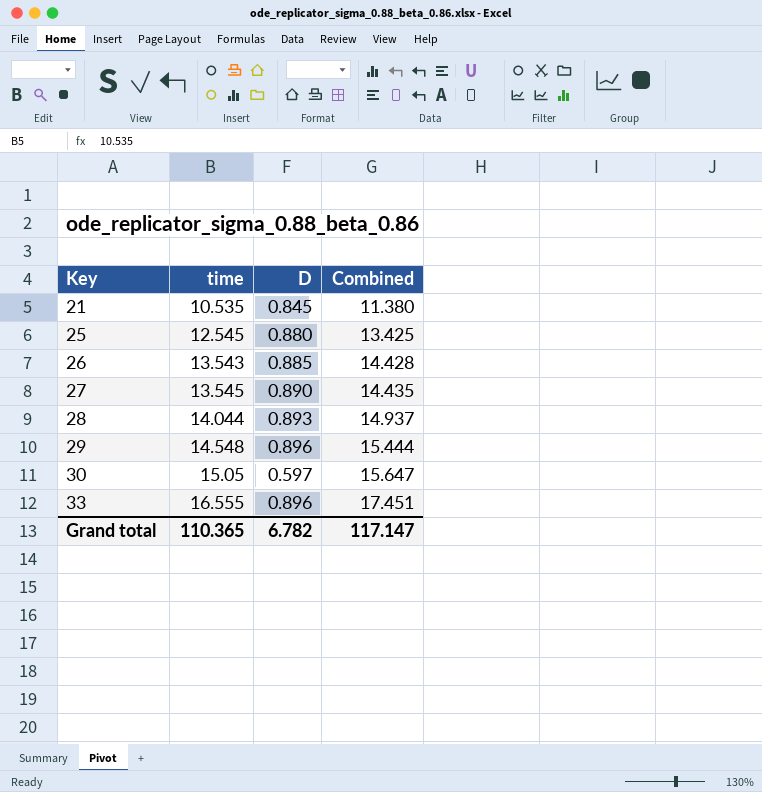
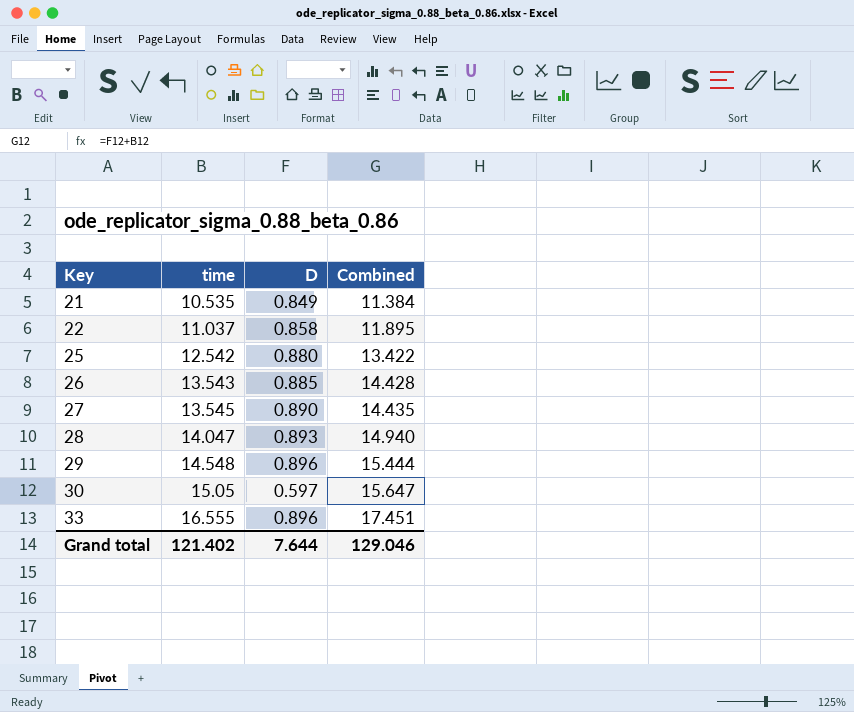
21 | D: 0.845 -> 0.849
21 | Combined: 11.380 -> 11.384
row 22: none -> 11.037 | 0.858 | 11.895
25 | time: 12.545 -> 12.542
25 | Combined: 13.425 -> 13.422
28 | time: 14.044 -> 14.047
28 | Combined: 14.937 -> 14.940
Grand total | time: 110.365 -> 121.402
Grand total | D: 6.782 -> 7.644
Grand total | Combined: 117.147 -> 129.046

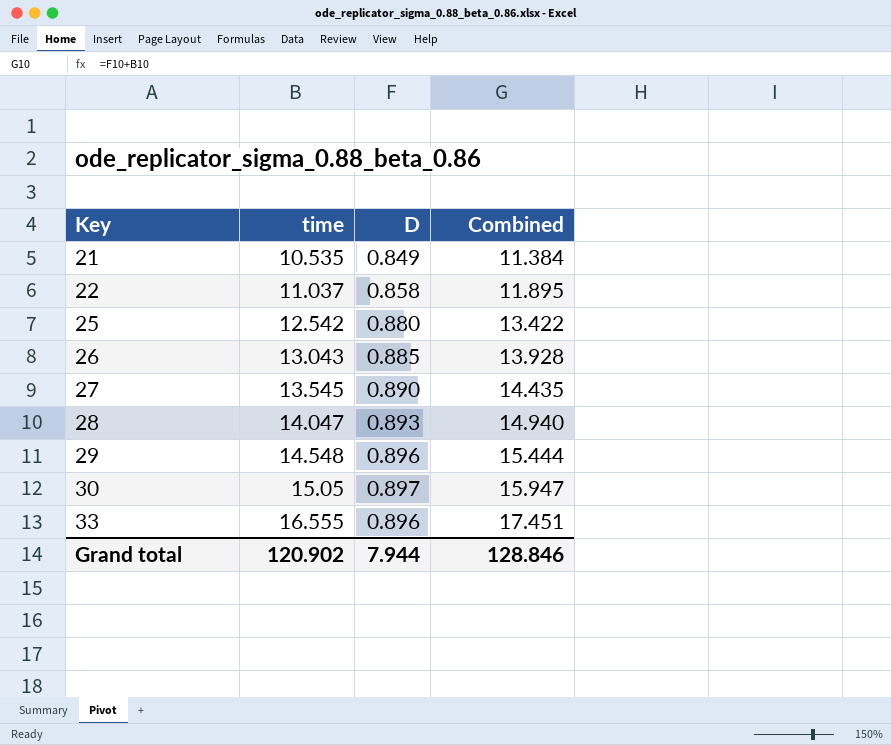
26 | time: 13.543 -> 13.043
26 | Combined: 14.428 -> 13.928
30 | D: 0.597 -> 0.897
30 | Combined: 15.647 -> 15.947
Grand total | time: 121.402 -> 120.902
Grand total | D: 7.644 -> 7.944
Grand total | Combined: 129.046 -> 128.846

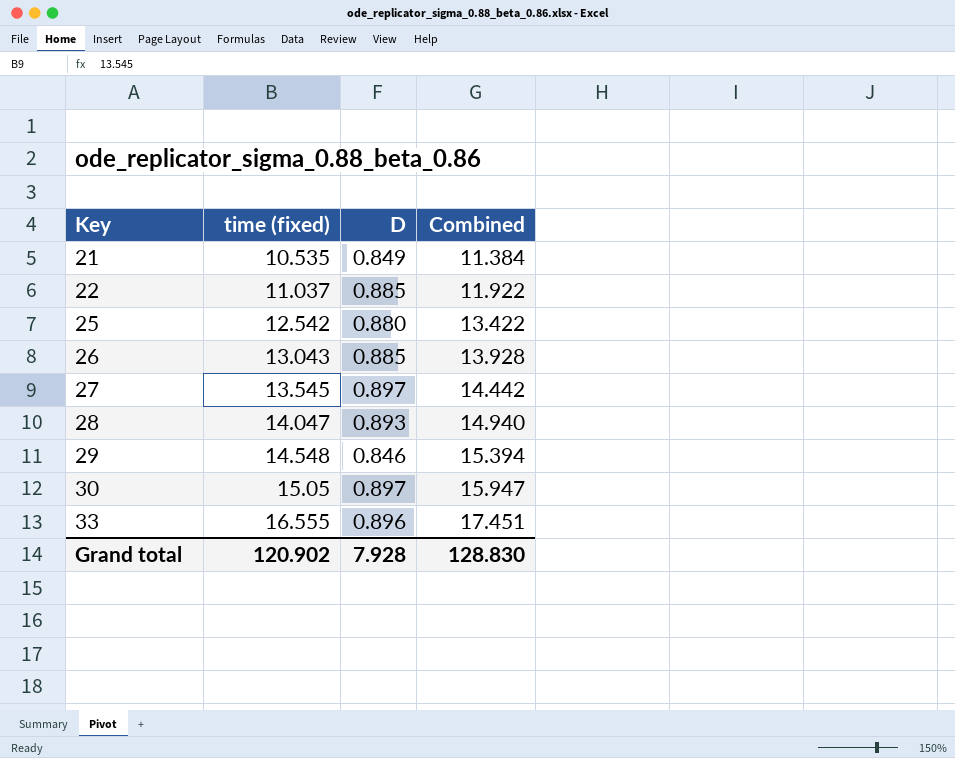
column name: time -> time (fixed)
22 | D: 0.858 -> 0.885
22 | Combined: 11.895 -> 11.922
27 | D: 0.890 -> 0.897
27 | Combined: 14.435 -> 14.442
29 | D: 0.896 -> 0.846
29 | Combined: 15.444 -> 15.394
Grand total | D: 7.944 -> 7.928
Grand total | Combined: 128.846 -> 128.830

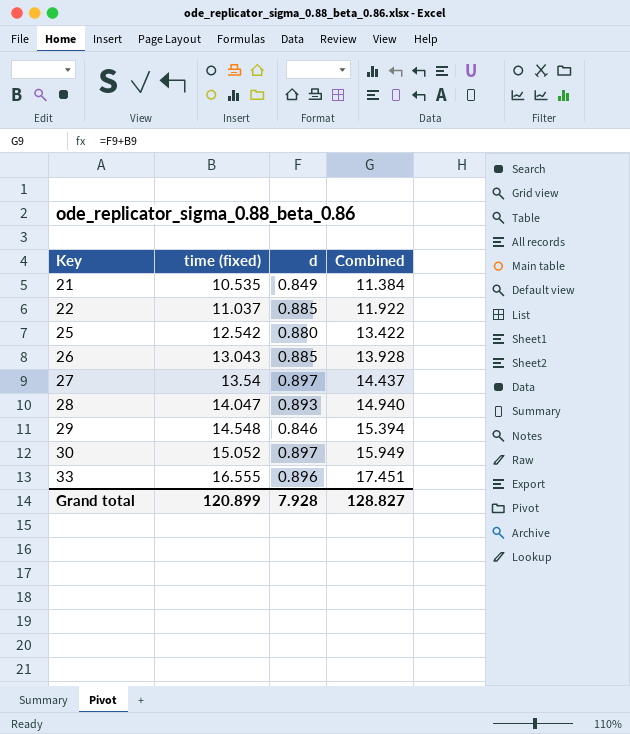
column name: D -> d
27 | time (fixed): 13.545 -> 13.54
27 | Combined: 14.442 -> 14.437
30 | time (fixed): 15.05 -> 15.052
30 | Combined: 15.947 -> 15.949
Grand total | time (fixed): 120.902 -> 120.899
Grand total | Combined: 128.830 -> 128.827

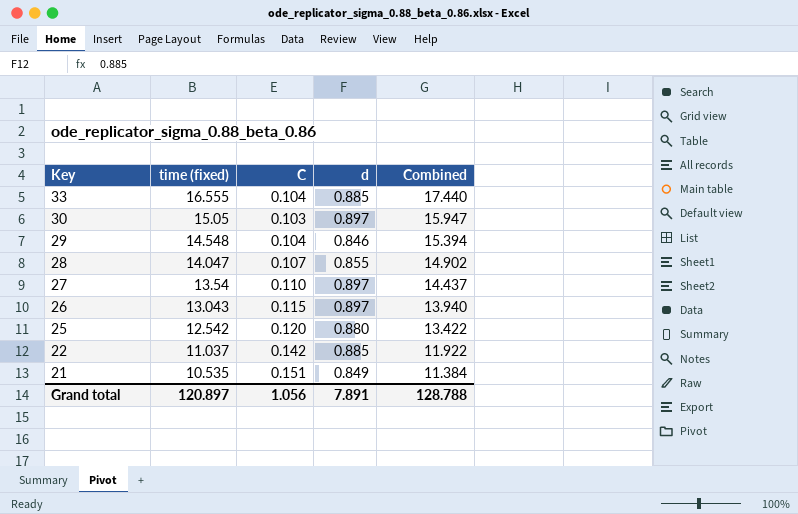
row order: Key ascending -> Key descending
column C | position: none -> 3
33 | d: 0.896 -> 0.885
33 | Combined: 17.451 -> 17.440
30 | time (fixed): 15.052 -> 15.05
30 | Combined: 15.949 -> 15.947
28 | d: 0.893 -> 0.855
28 | Combined: 14.940 -> 14.902
26 | d: 0.885 -> 0.897
26 | Combined: 13.928 -> 13.940
Grand total | time (fixed): 120.899 -> 120.897
Grand total | d: 7.928 -> 7.891
Grand total | Combined: 128.827 -> 128.788

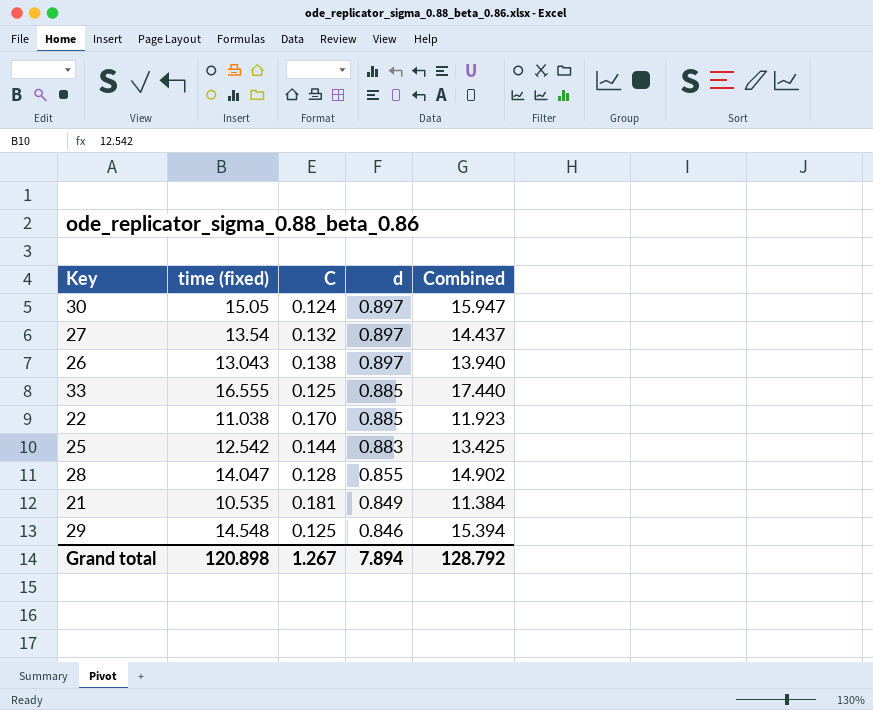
row order: Key descending -> d descending
30 | C: 0.103 -> 0.124
27 | C: 0.110 -> 0.132
26 | C: 0.115 -> 0.138
33 | C: 0.104 -> 0.125
22 | time (fixed): 11.037 -> 11.038
22 | C: 0.142 -> 0.170
22 | Combined: 11.922 -> 11.923
25 | C: 0.120 -> 0.144
25 | d: 0.880 -> 0.883
25 | Combined: 13.422 -> 13.425
28 | C: 0.107 -> 0.128
21 | C: 0.151 -> 0.181
29 | C: 0.104 -> 0.125
Grand total | time (fixed): 120.897 -> 120.898
Grand total | C: 1.056 -> 1.267
Grand total | d: 7.891 -> 7.894
Grand total | Combined: 128.788 -> 128.792

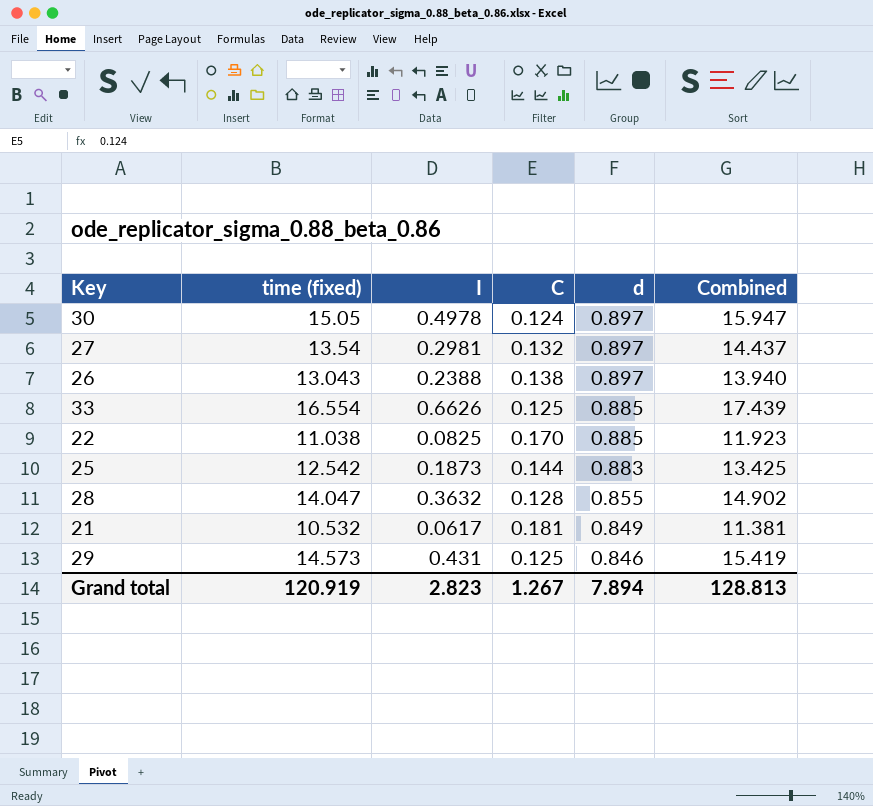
column I | position: none -> 3
33 | time (fixed): 16.555 -> 16.554
33 | Combined: 17.440 -> 17.439
21 | time (fixed): 10.535 -> 10.532
21 | Combined: 11.384 -> 11.381
29 | time (fixed): 14.548 -> 14.573
29 | Combined: 15.394 -> 15.419
Grand total | time (fixed): 120.898 -> 120.919
Grand total | Combined: 128.792 -> 128.813

